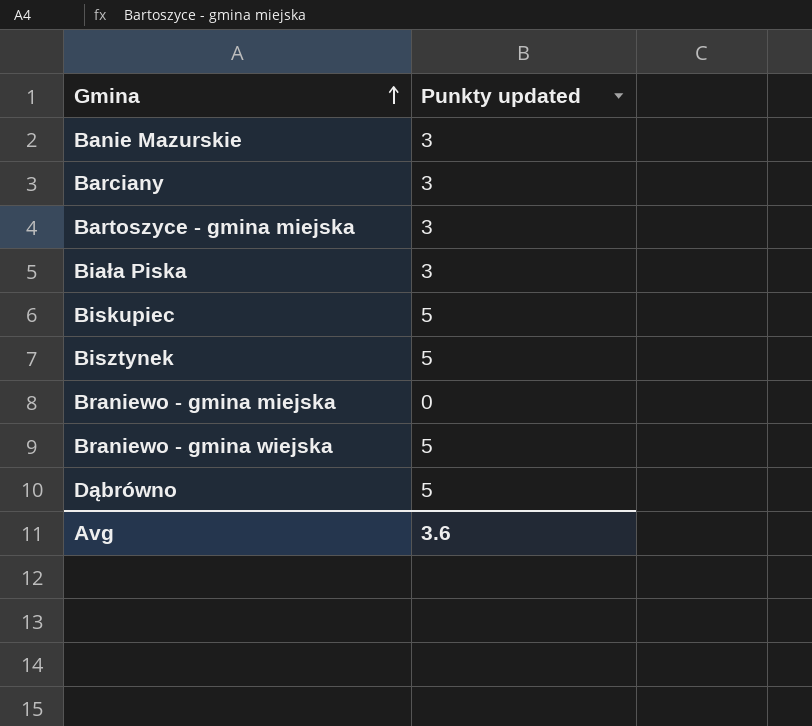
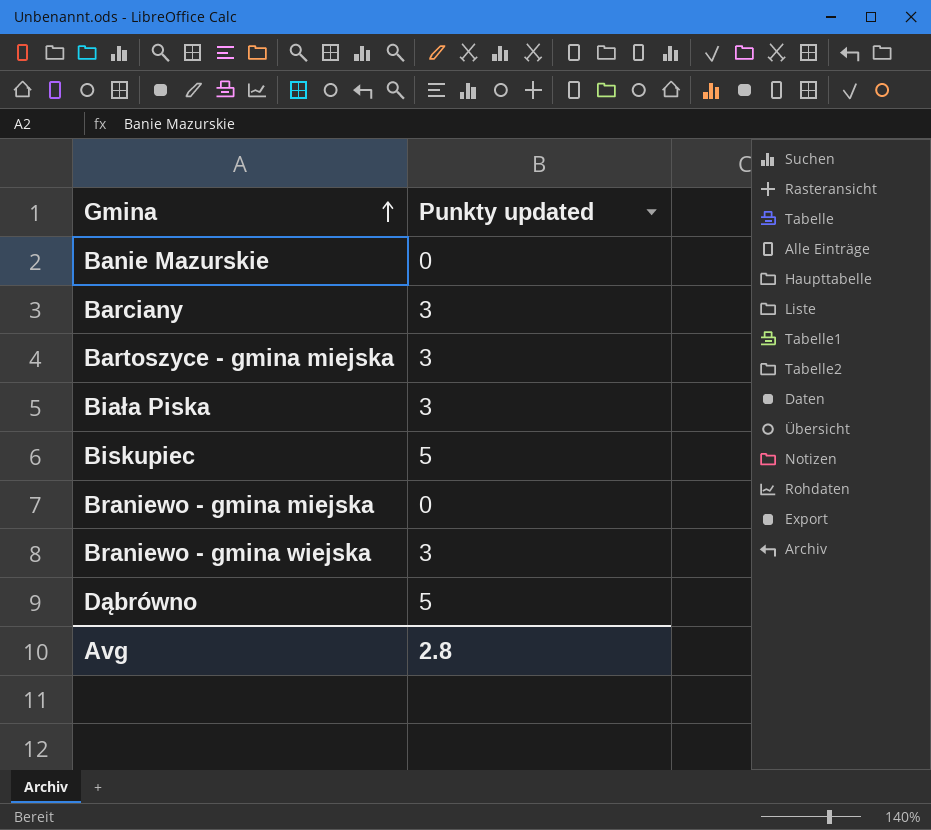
row Bisztynek: 5 -> none
Banie Mazurskie | Punkty updated: 3 -> 0
Braniewo - gmina wiejska | Punkty updated: 5 -> 3
Avg | Punkty updated: 3.6 -> 2.8

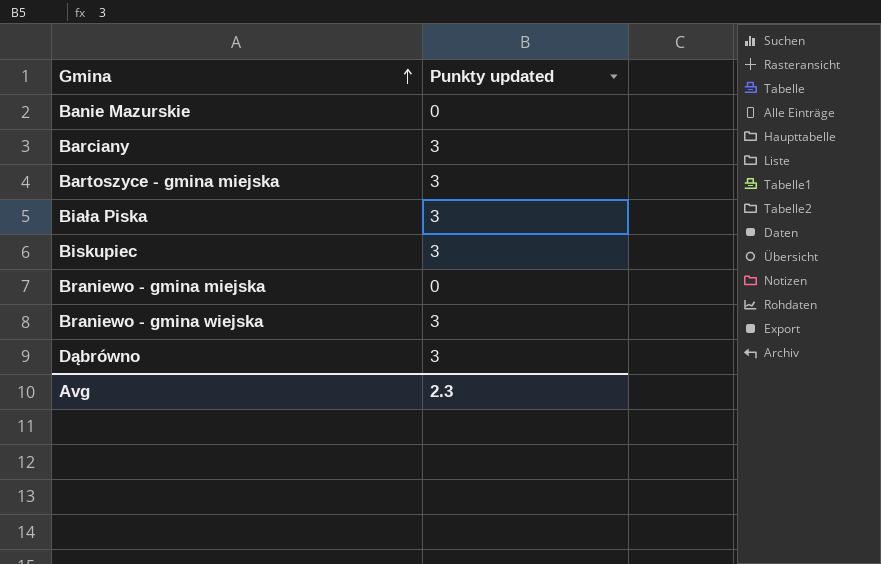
Biskupiec | Punkty updated: 5 -> 3
Dąbrówno | Punkty updated: 5 -> 3
Avg | Punkty updated: 2.8 -> 2.3

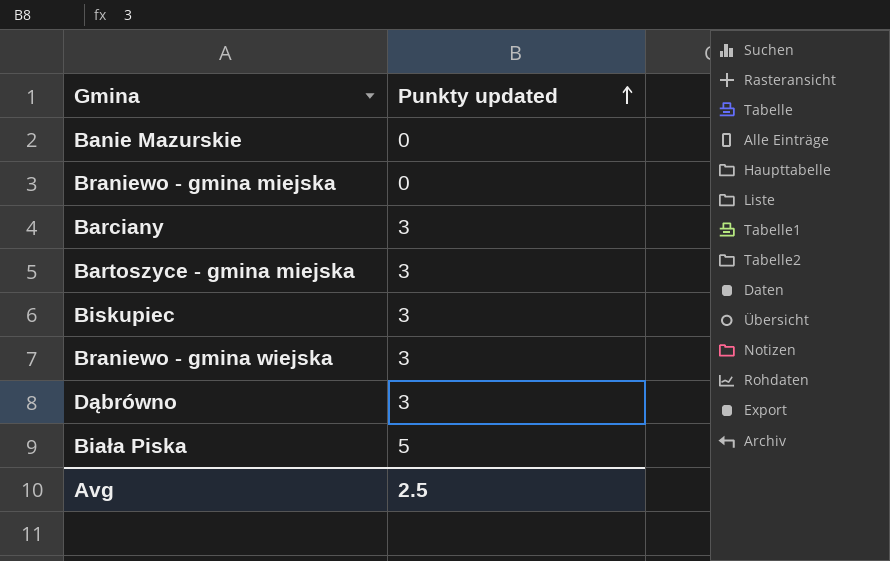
row order: Gmina ascending -> Punkty updated ascending
Biała Piska | Punkty updated: 3 -> 5
Avg | Punkty updated: 2.3 -> 2.5

